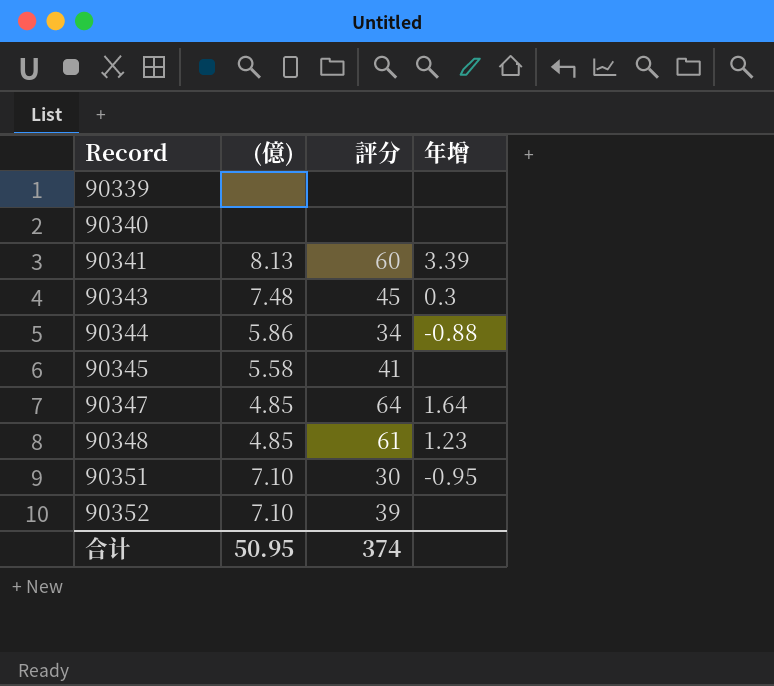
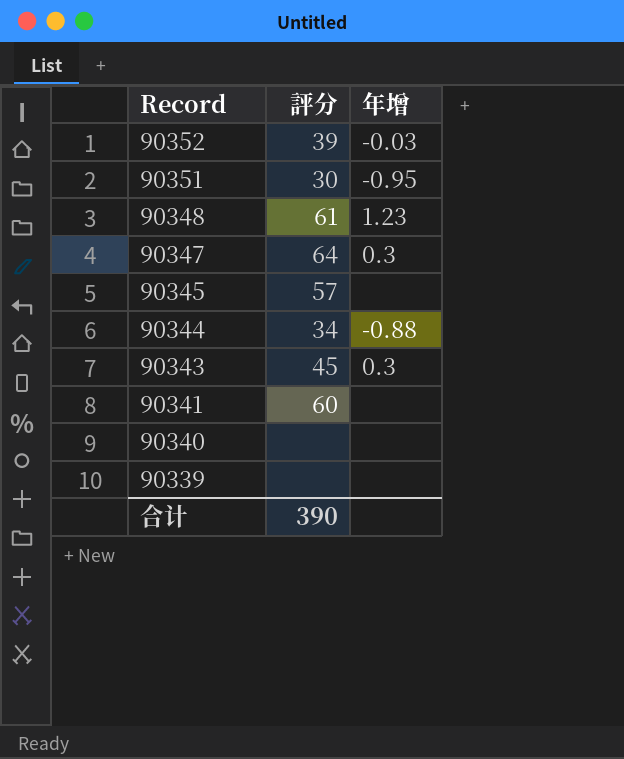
row order: Record ascending -> Record descending
column (億) | position: 2 -> none
90352 | 年增: none -> -0.03
90347 | 年增: 1.64 -> 0.3
90345 | 評分: 41 -> 57
90341 | 年增: 3.39 -> none
合计 | 評分: 374 -> 390

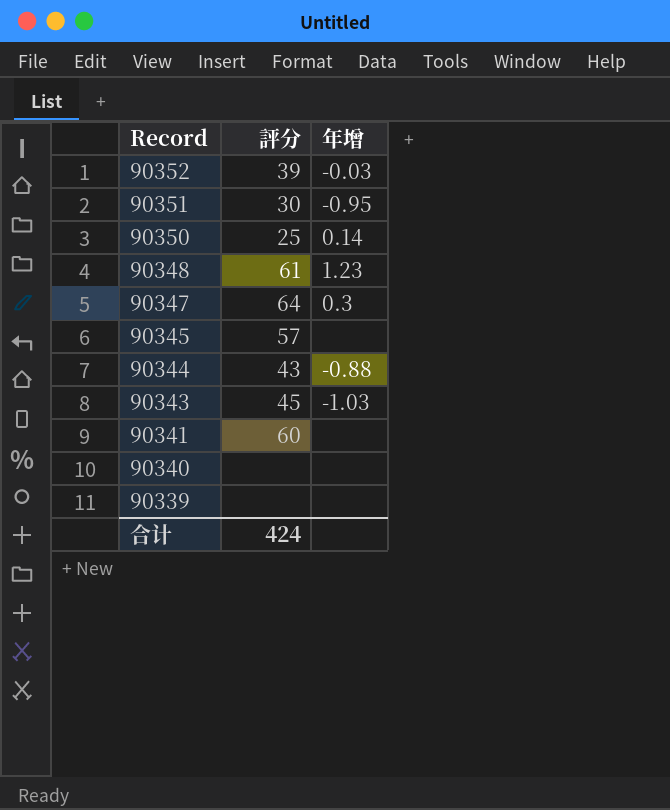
row 90350: none -> 25 | 0.14
90344 | 評分: 34 -> 43
90343 | 年增: 0.3 -> -1.03
合计 | 評分: 390 -> 424

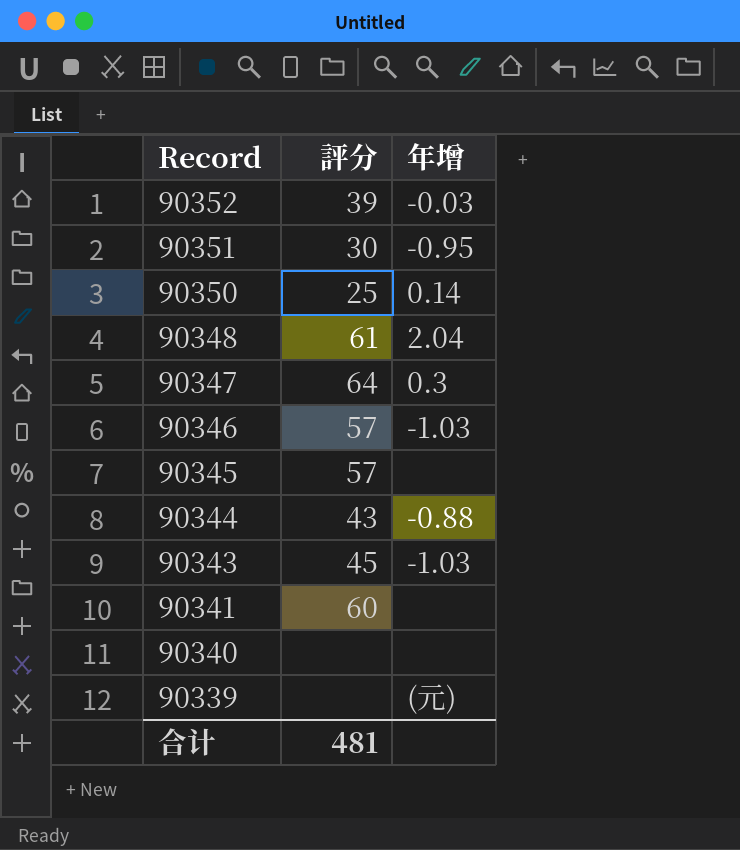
90348 | 年增: 1.23 -> 2.04
row 90346: none -> 57 | -1.03
90339 | 年增: none -> (元)
合计 | 評分: 424 -> 481

